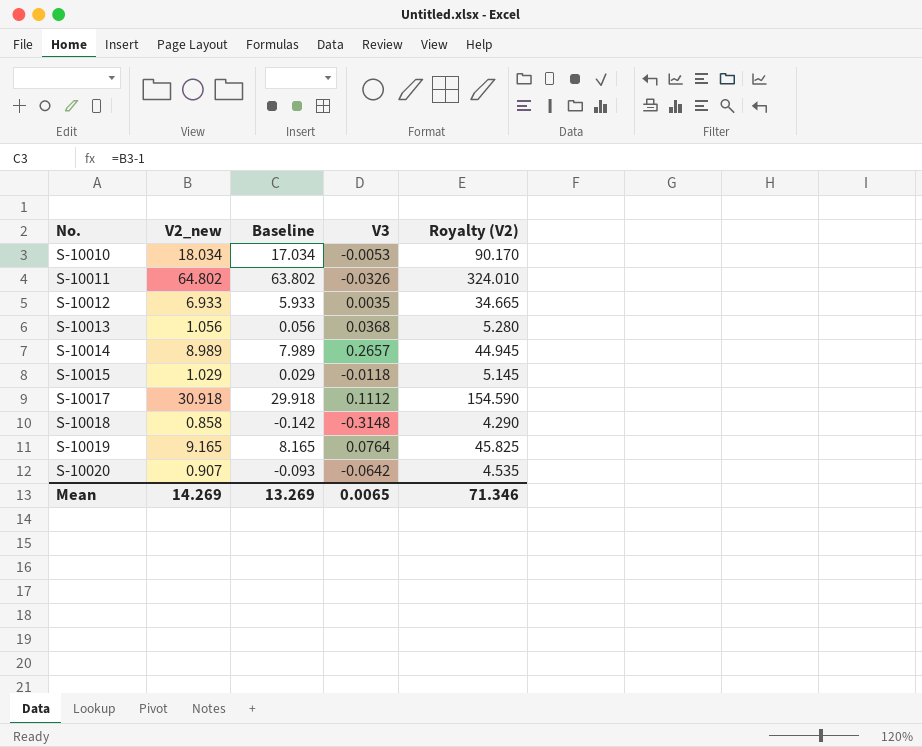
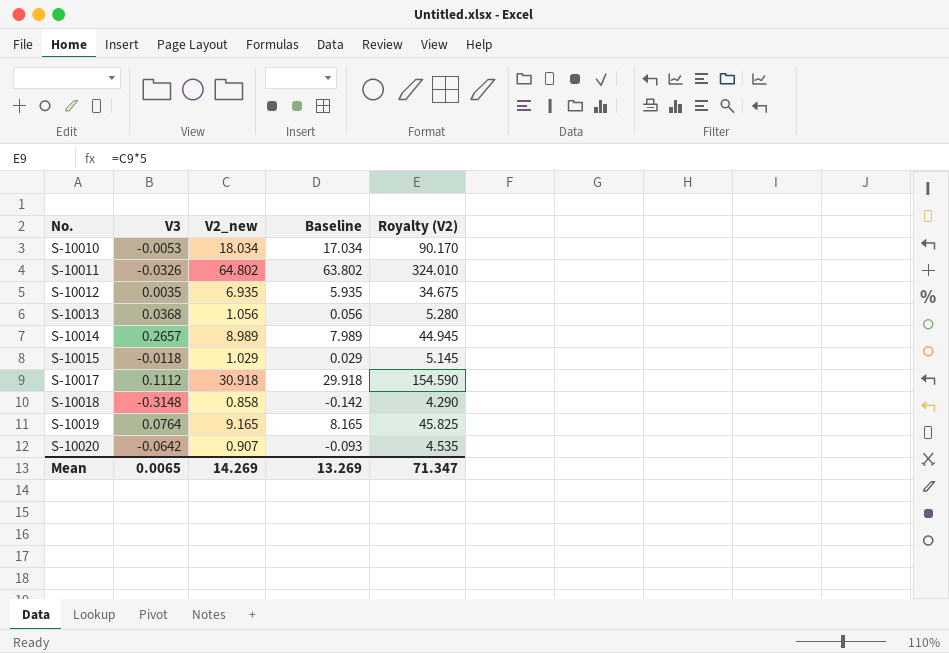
column V3 | position: 4 -> 2
S-10012 | V2_new: 6.933 -> 6.935
S-10012 | Baseline: 5.933 -> 5.935
S-10012 | Royalty (V2): 34.665 -> 34.675
Mean | Royalty (V2): 71.346 -> 71.347

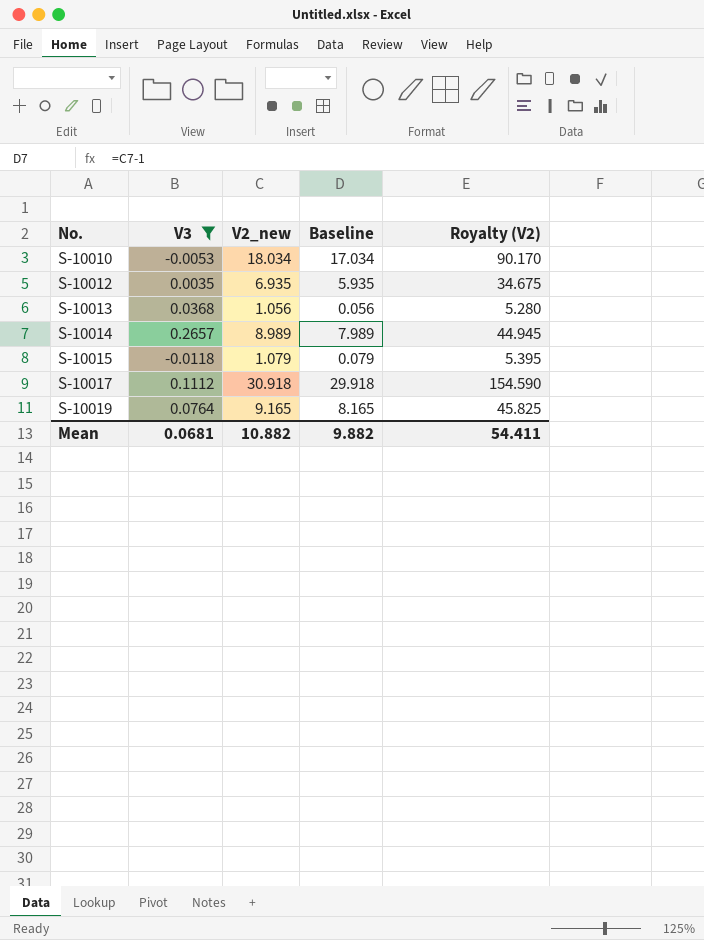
filter: none -> V3 >= -0.0118
S-10015 | V2_new: 1.029 -> 1.079
S-10015 | Baseline: 0.029 -> 0.079
S-10015 | Royalty (V2): 5.145 -> 5.395
Mean | V3: 0.0065 -> 0.0681
Mean | V2_new: 14.269 -> 10.882
Mean | Baseline: 13.269 -> 9.882
Mean | Royalty (V2): 71.347 -> 54.411

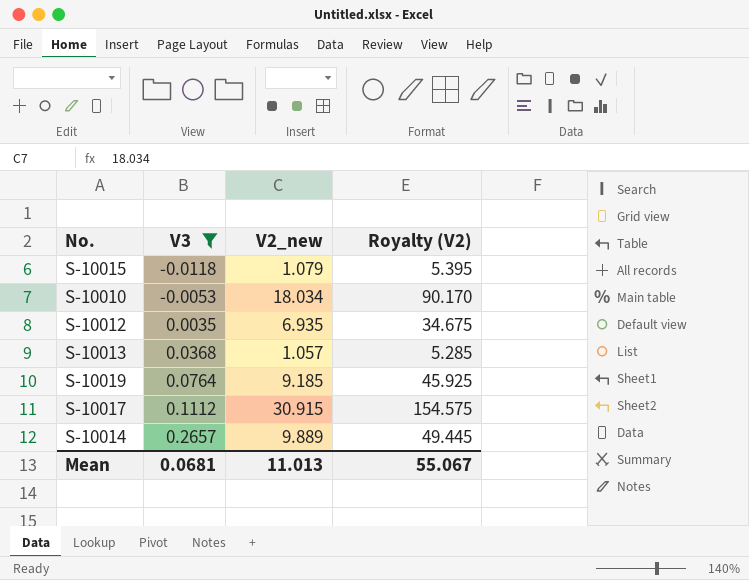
row order: No. ascending -> V3 ascending
column Baseline | formula: [V2_new] - 1 -> none
S-10013 | V2_new: 1.056 -> 1.057
S-10013 | Royalty (V2): 5.280 -> 5.285
S-10019 | V2_new: 9.165 -> 9.185
S-10019 | Royalty (V2): 45.825 -> 45.925
S-10017 | V2_new: 30.918 -> 30.915
S-10017 | Royalty (V2): 154.590 -> 154.575
S-10014 | V2_new: 8.989 -> 9.889
S-10014 | Royalty (V2): 44.945 -> 49.445
Mean | V2_new: 10.882 -> 11.013
Mean | Royalty (V2): 54.411 -> 55.067

